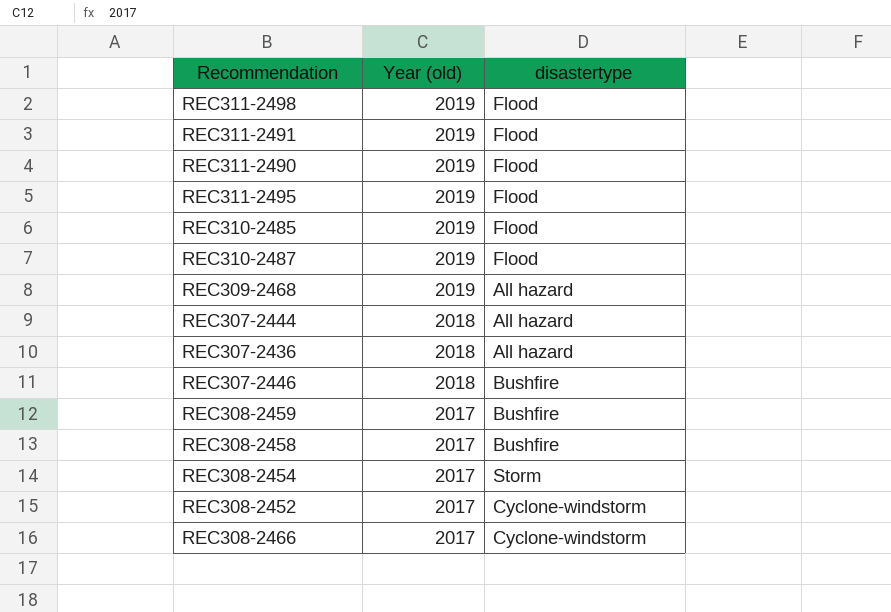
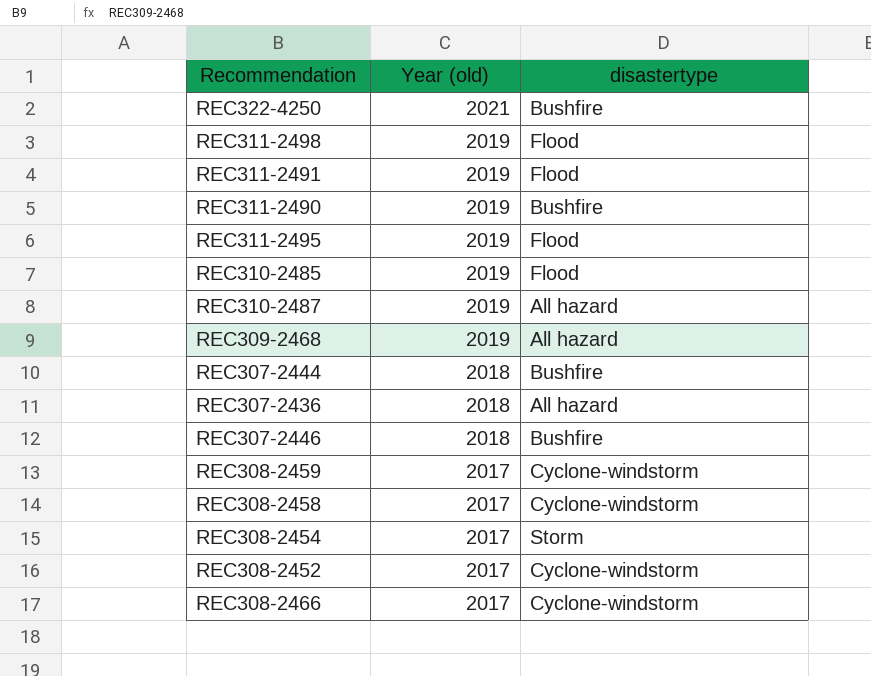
row REC322-4250: none -> 2021 | Bushfire
REC311-2490 | disastertype: Flood -> Bushfire
REC310-2487 | disastertype: Flood -> All hazard
REC307-2444 | disastertype: All hazard -> Bushfire
REC308-2459 | disastertype: Bushfire -> Cyclone-windstorm
REC308-2458 | disastertype: Bushfire -> Cyclone-windstorm

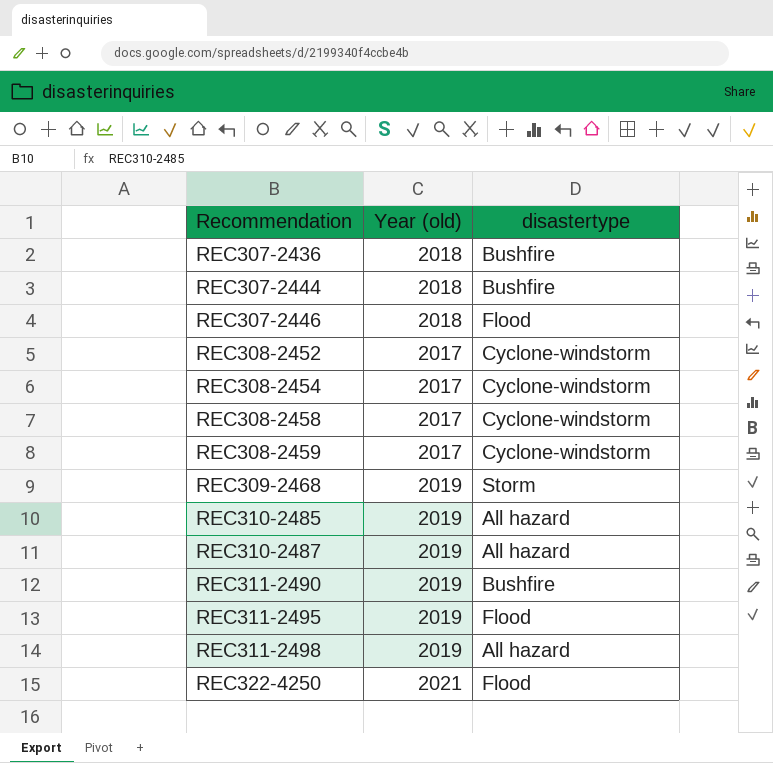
row order: Year (old) descending -> Recommendation ascending
row REC311-2491: 2019 | Flood -> none
row REC308-2466: 2017 | Cyclone-windstorm -> none
REC307-2436 | disastertype: All hazard -> Bushfire
REC307-2446 | disastertype: Bushfire -> Flood
REC308-2454 | disastertype: Storm -> Cyclone-windstorm
REC309-2468 | disastertype: All hazard -> Storm
REC310-2485 | disastertype: Flood -> All hazard
REC311-2498 | disastertype: Flood -> All hazard
REC322-4250 | disastertype: Bushfire -> Flood

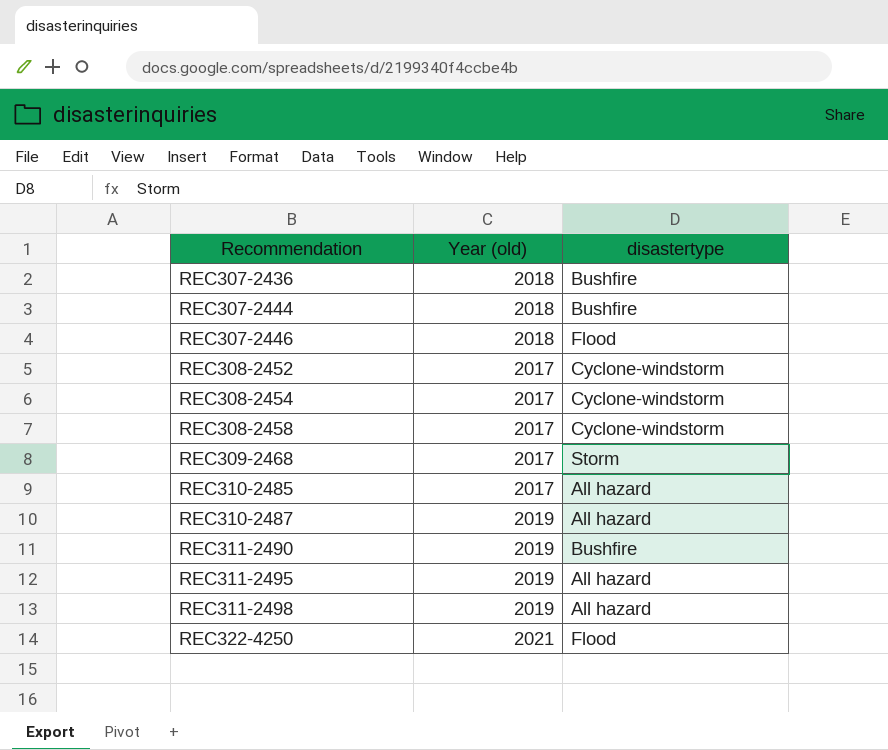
row REC308-2459: 2017 | Cyclone-windstorm -> none
REC309-2468 | Year (old): 2019 -> 2017
REC310-2485 | Year (old): 2019 -> 2017
REC311-2495 | disastertype: Flood -> All hazard

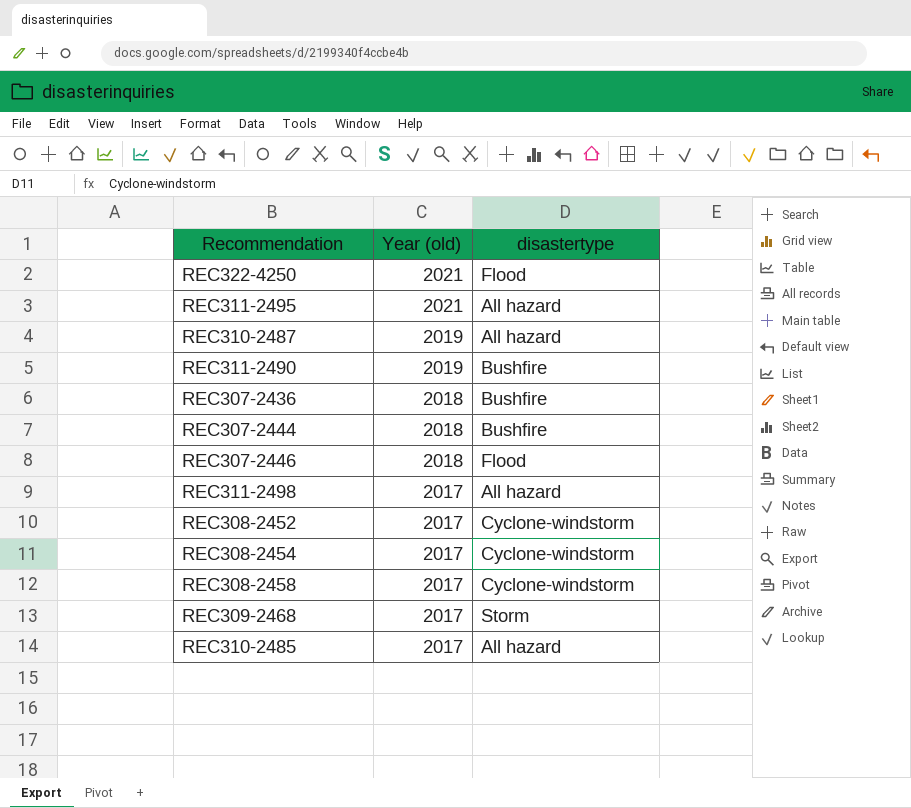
row order: Recommendation ascending -> Year (old) descending
REC311-2495 | Year (old): 2019 -> 2021
REC311-2498 | Year (old): 2019 -> 2017

